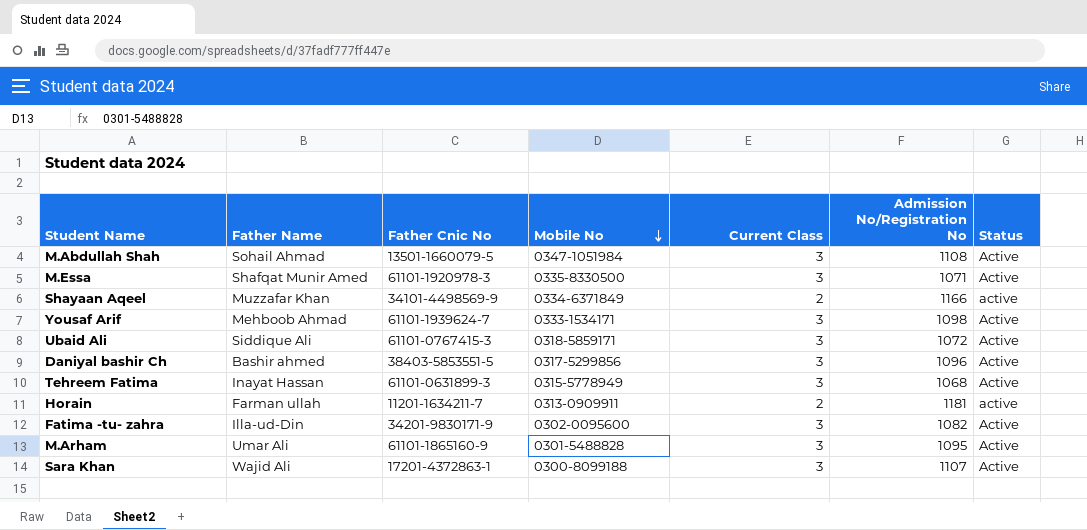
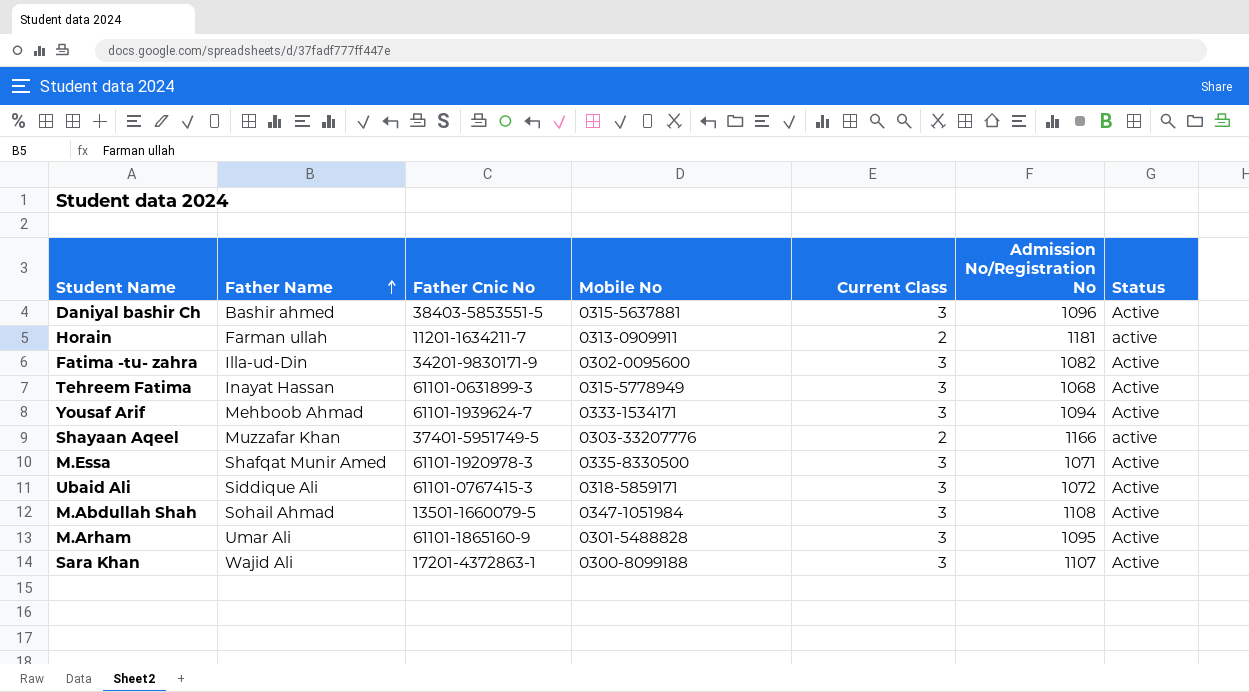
row order: Mobile No descending -> Father Name ascending
Daniyal bashir Ch | Mobile No: 0317-5299856 -> 0315-5637881
Yousaf Arif | Admission No/Registration No: 1098 -> 1094
Shayaan Aqeel | Father Cnic No: 34101-4498569-9 -> 37401-5951749-5
Shayaan Aqeel | Mobile No: 0334-6371849 -> 0303-33207776

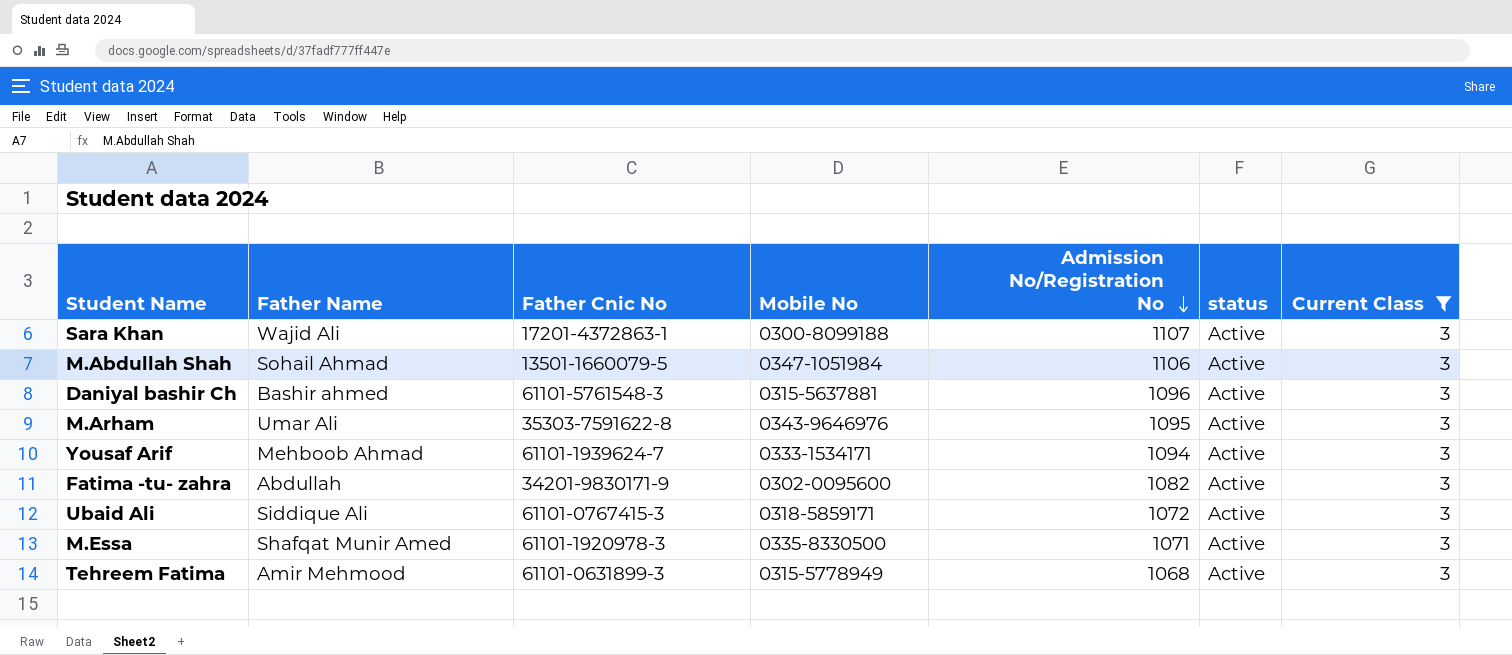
filter: none -> Current Class = 3
row order: Father Name ascending -> Admission No/Registration No descending
column name: Status -> status
column Current Class | position: 5 -> 7
M.Abdullah Shah | Admission No/Registration No: 1108 -> 1106
Daniyal bashir Ch | Father Cnic No: 38403-5853551-5 -> 61101-5761548-3
M.Arham | Father Cnic No: 61101-1865160-9 -> 35303-7591622-8
M.Arham | Mobile No: 0301-5488828 -> 0343-9646976
Fatima -tu- zahra | Father Name: Illa-ud-Din -> Abdullah
Tehreem Fatima | Father Name: Inayat Hassan -> Amir Mehmood

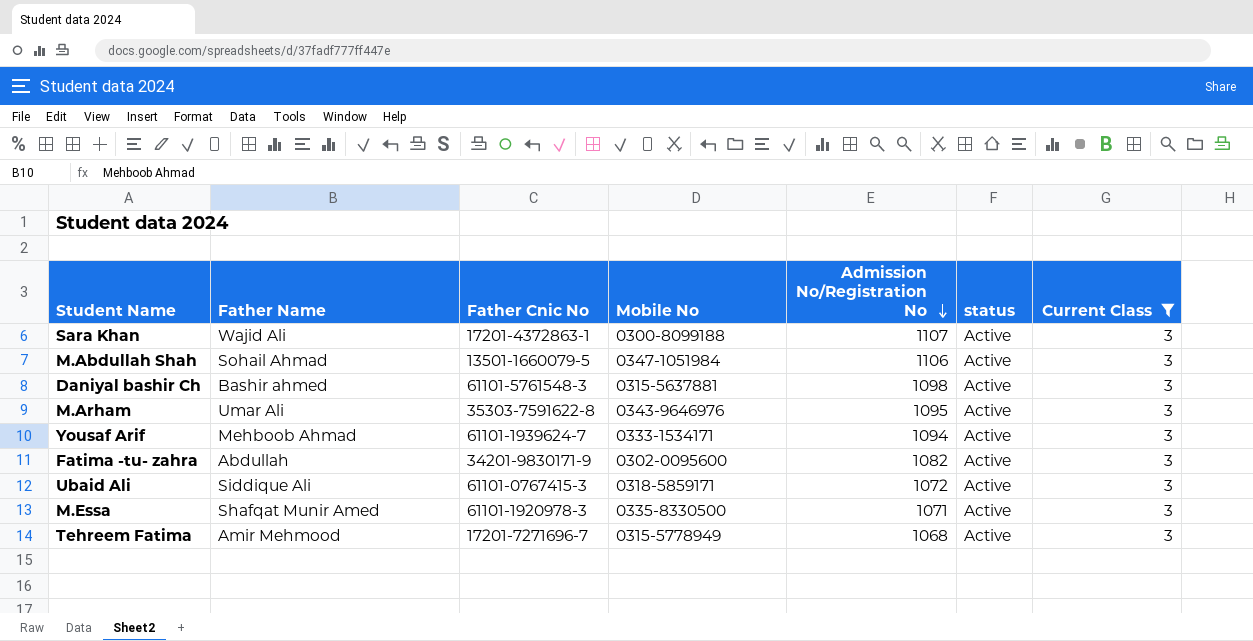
Daniyal bashir Ch | Admission No/Registration No: 1096 -> 1098
Tehreem Fatima | Father Cnic No: 61101-0631899-3 -> 17201-7271696-7

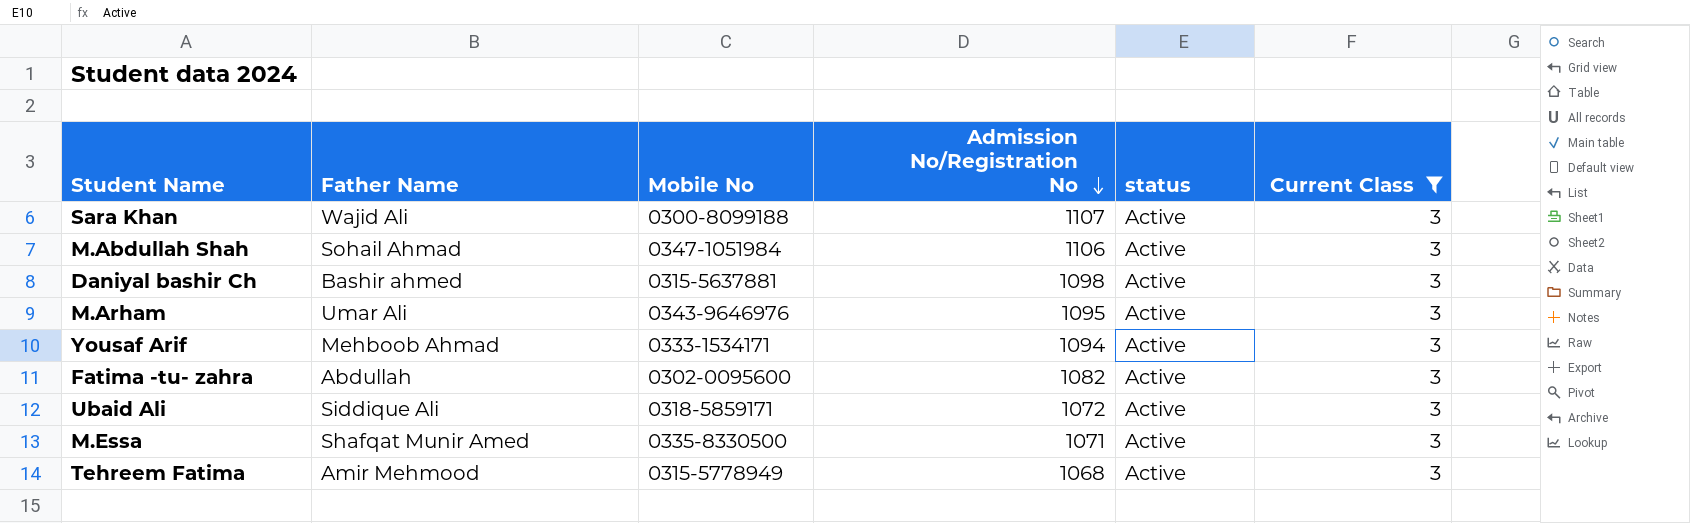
column Father Cnic No | position: 3 -> none

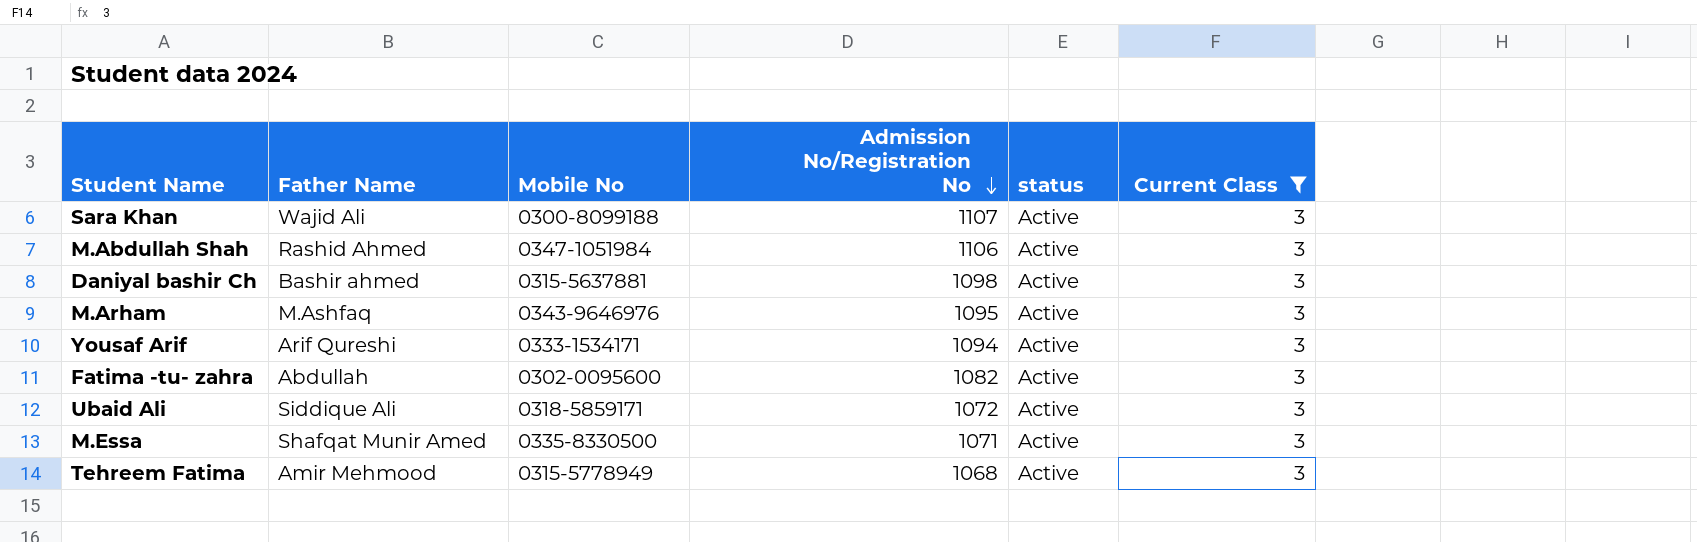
M.Abdullah Shah | Father Name: Sohail Ahmad -> Rashid Ahmed
M.Arham | Father Name: Umar Ali -> M.Ashfaq
Yousaf Arif | Father Name: Mehboob Ahmad -> Arif Qureshi

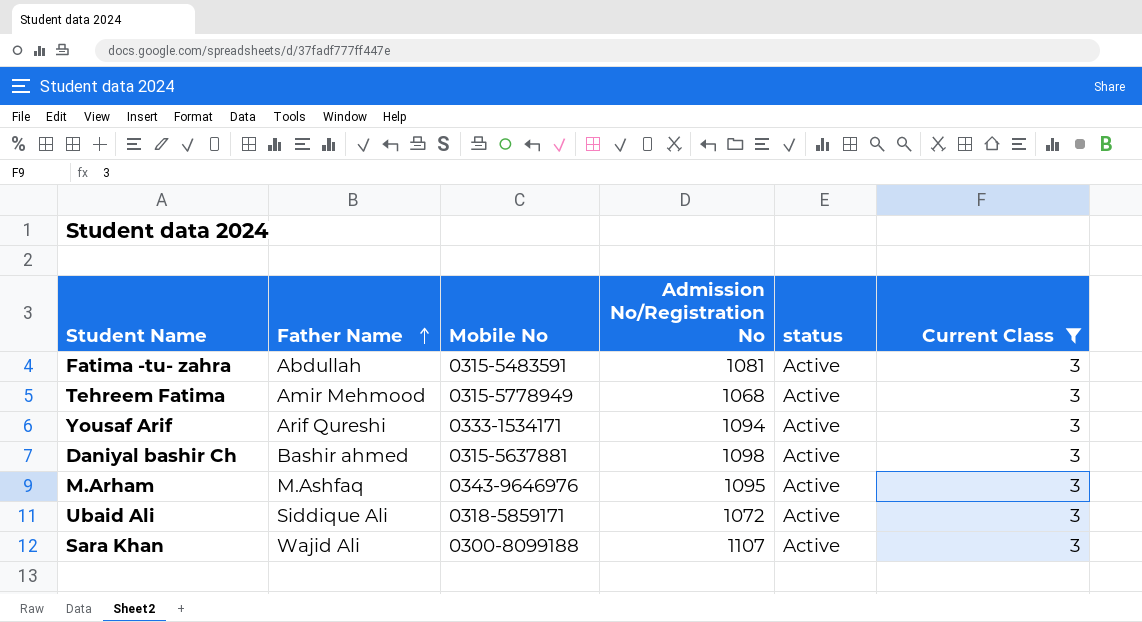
row order: Admission No/Registration No descending -> Father Name ascending
row M.Abdullah Shah: Rashid Ahmed | 0347-1051984 | 1106 | Active | 3 -> none
row M.Essa: Shafqat Munir Amed | 0335-8330500 | 1071 | Active | 3 -> none
Fatima -tu- zahra | Mobile No: 0302-0095600 -> 0315-5483591
Fatima -tu- zahra | Admission No/Registration No: 1082 -> 1081

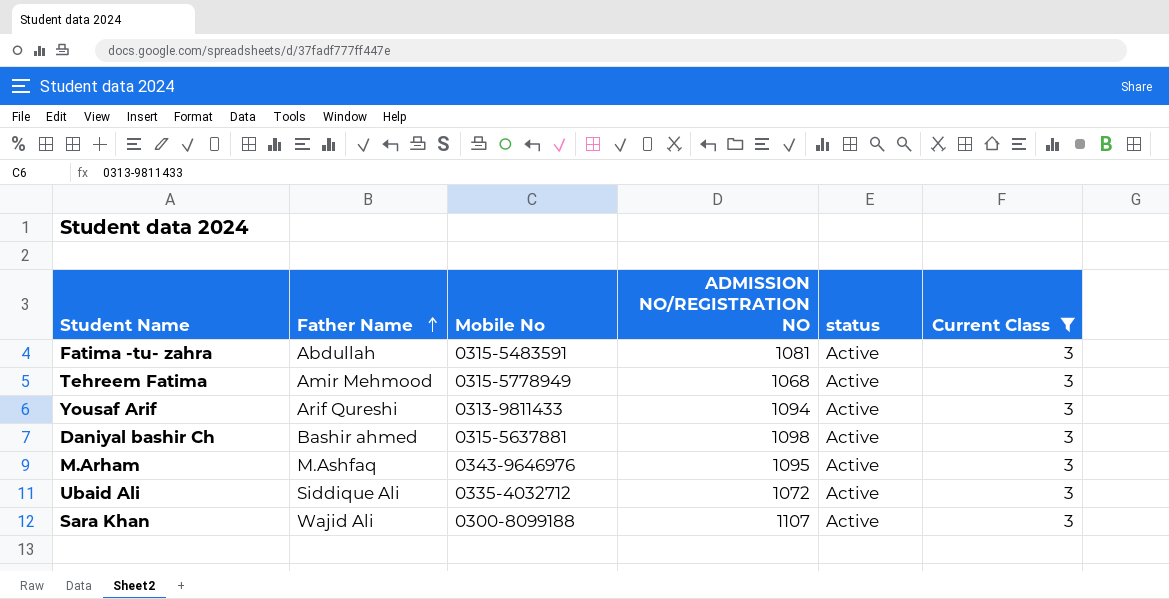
column name: Admission No/Registration No -> ADMISSION NO/REGISTRATION NO
Yousaf Arif | Mobile No: 0333-1534171 -> 0313-9811433
Ubaid Ali | Mobile No: 0318-5859171 -> 0335-4032712

